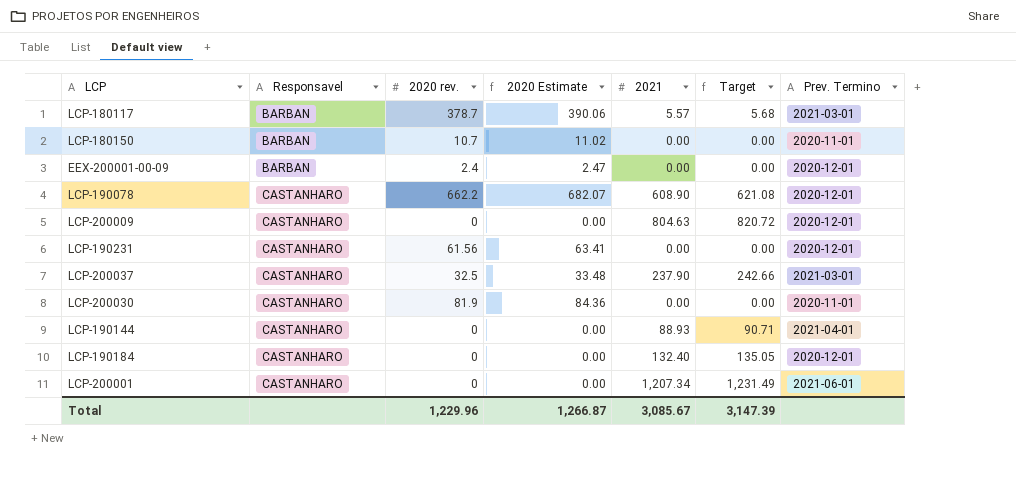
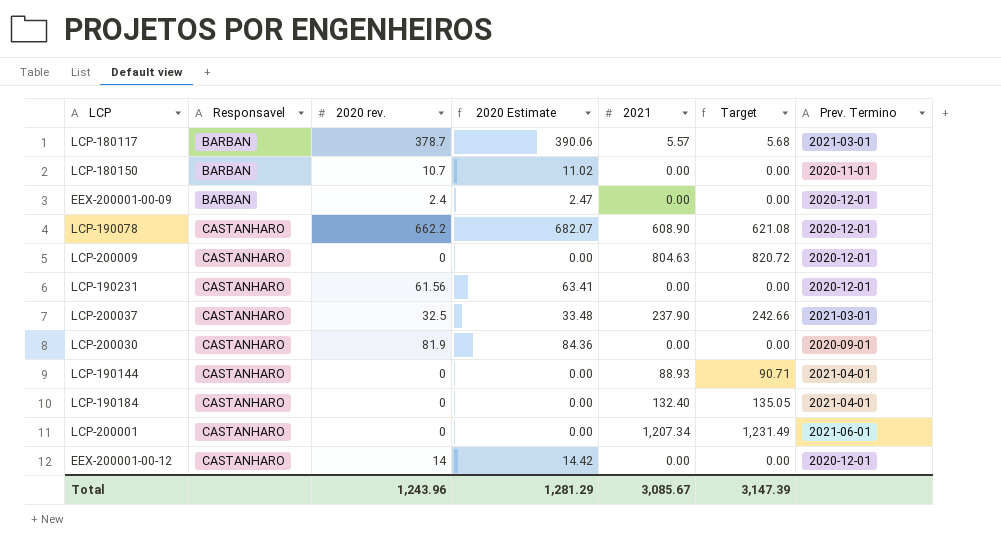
LCP-200030 | Prev. Termino: 2020-11-01 -> 2020-09-01
LCP-190184 | Prev. Termino: 2020-12-01 -> 2021-04-01
row EEX-200001-00-12: none -> CASTANHARO | 14 | 14.42 | 0.00 | 0.00 | 2020-12-01
Total | 2020 rev.: 1,229.96 -> 1,243.96
Total | 2020 Estimate: 1,266.87 -> 1,281.29

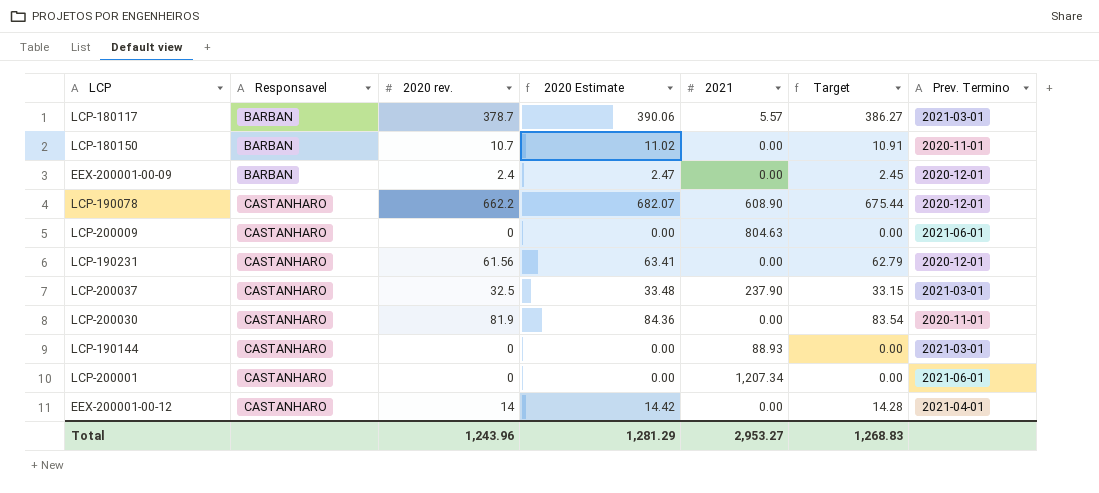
column Target | formula: [2021] * 1.02 -> [2020 rev.] * 1.02
row LCP-190184: CASTANHARO | 0 | 0.00 | 132.40 | 135.05 | 2021-04-01 -> none
LCP-200009 | Prev. Termino: 2020-12-01 -> 2021-06-01
LCP-200030 | Prev. Termino: 2020-09-01 -> 2020-11-01
LCP-190144 | Prev. Termino: 2021-04-01 -> 2021-03-01
EEX-200001-00-12 | Prev. Termino: 2020-12-01 -> 2021-04-01
Total | 2021: 3,085.67 -> 2,953.27
Total | Target: 3,147.39 -> 1,268.83

